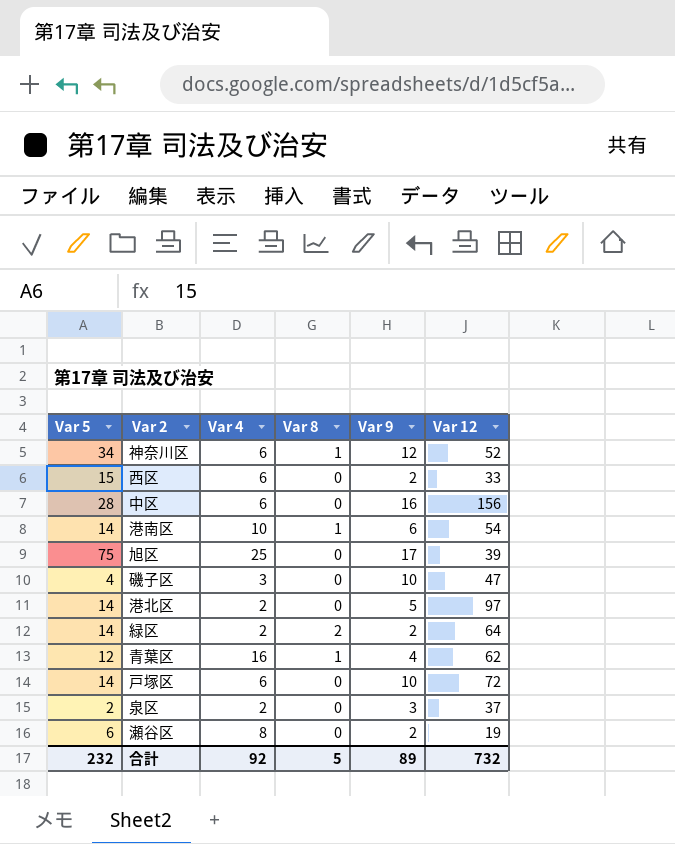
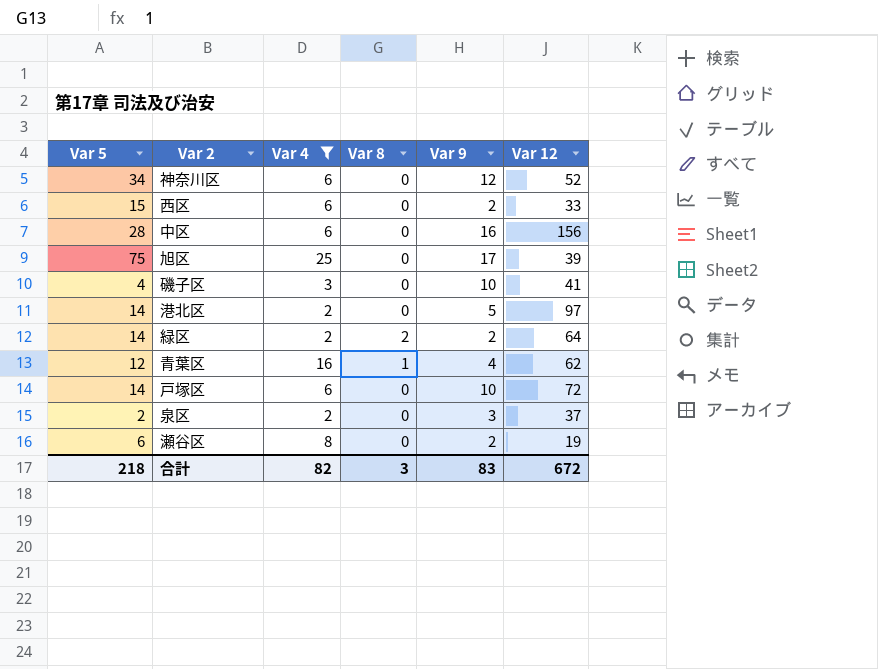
filter: none -> Var 4 != 10
神奈川区 | Var 8: 1 -> 0
磯子区 | Var 12: 47 -> 41
合計 | Var 5: 232 -> 218
合計 | Var 4: 92 -> 82
合計 | Var 8: 5 -> 3
合計 | Var 9: 89 -> 83
合計 | Var 12: 732 -> 672

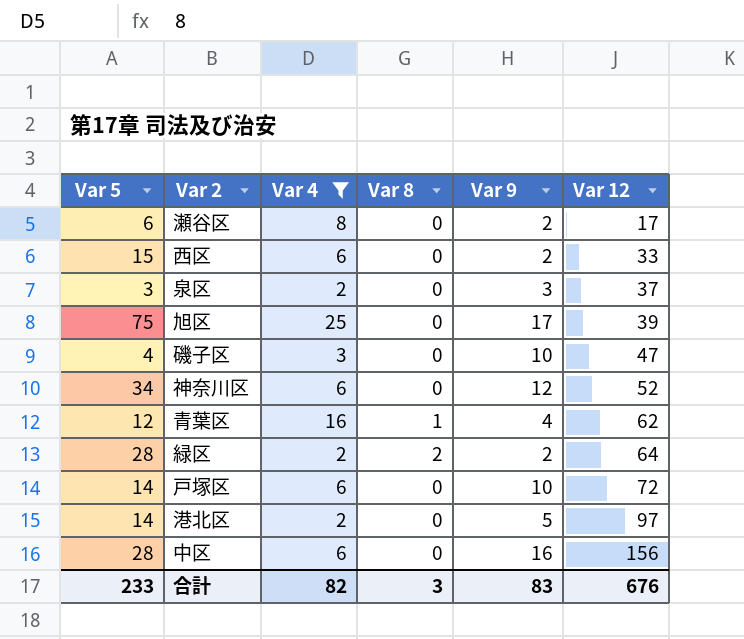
row order: none -> Var 12 ascending
瀬谷区 | Var 12: 19 -> 17
泉区 | Var 5: 2 -> 3
磯子区 | Var 12: 41 -> 47
緑区 | Var 5: 14 -> 28
合計 | Var 5: 218 -> 233
合計 | Var 12: 672 -> 676

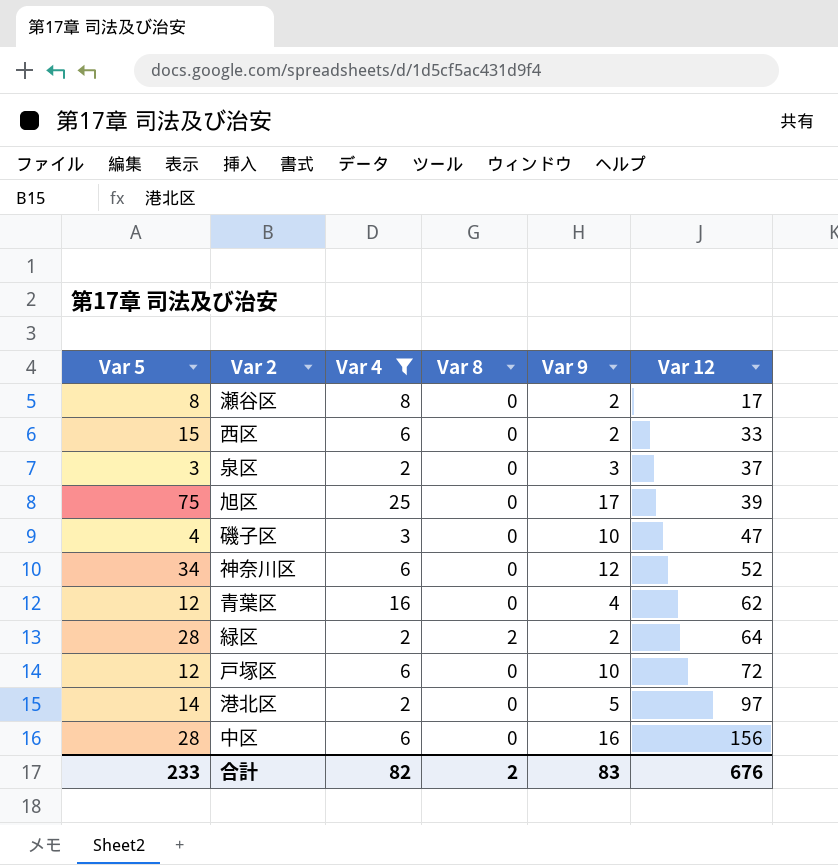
瀬谷区 | Var 5: 6 -> 8
青葉区 | Var 8: 1 -> 0
戸塚区 | Var 5: 14 -> 12
合計 | Var 8: 3 -> 2

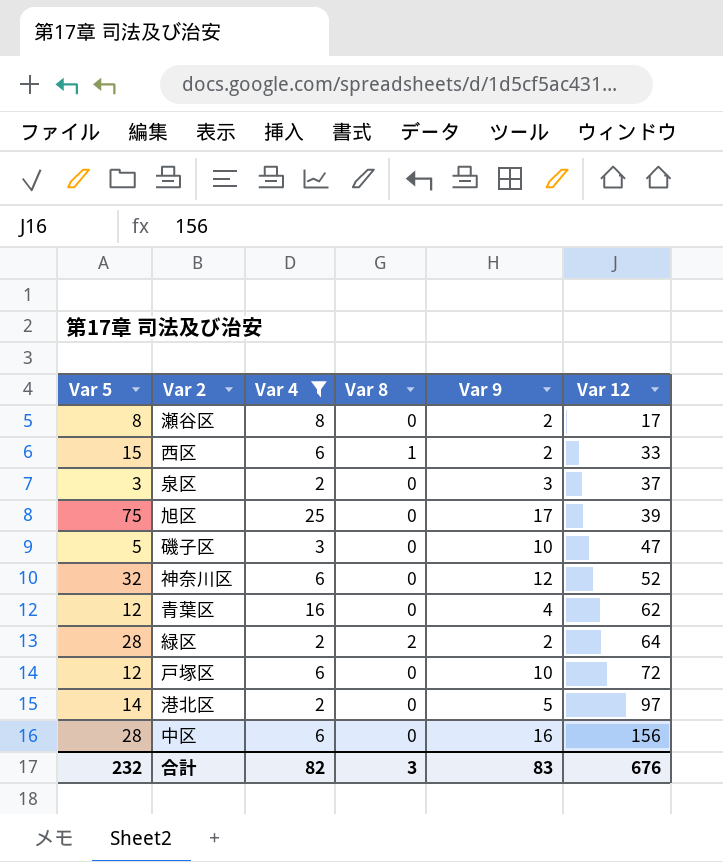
西区 | Var 8: 0 -> 1
磯子区 | Var 5: 4 -> 5
神奈川区 | Var 5: 34 -> 32
合計 | Var 5: 233 -> 232
合計 | Var 8: 2 -> 3

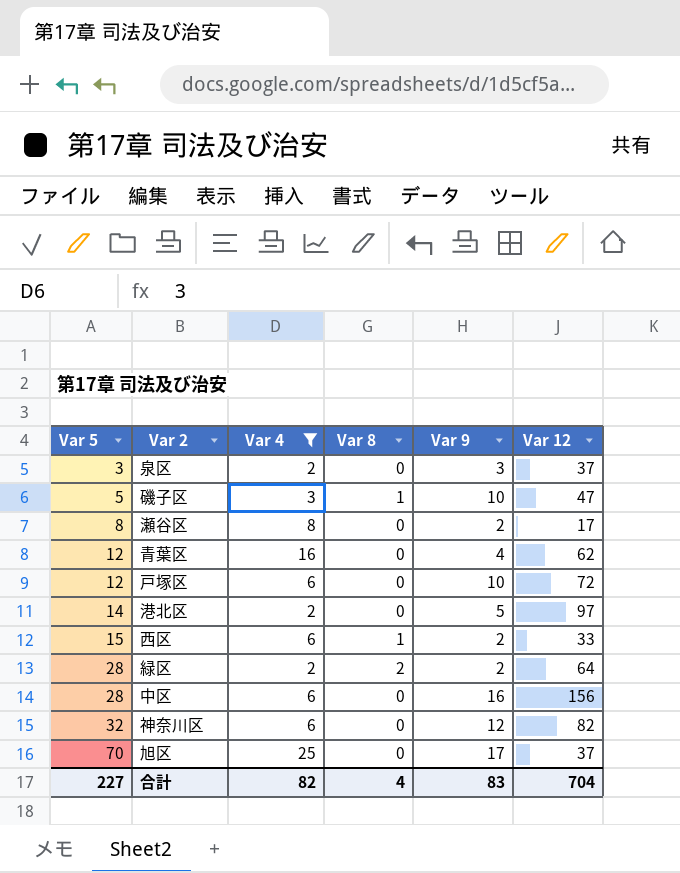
row order: Var 12 ascending -> Var 5 ascending
磯子区 | Var 8: 0 -> 1
神奈川区 | Var 12: 52 -> 82
旭区 | Var 5: 75 -> 70
旭区 | Var 12: 39 -> 37
合計 | Var 5: 232 -> 227
合計 | Var 8: 3 -> 4
合計 | Var 12: 676 -> 704

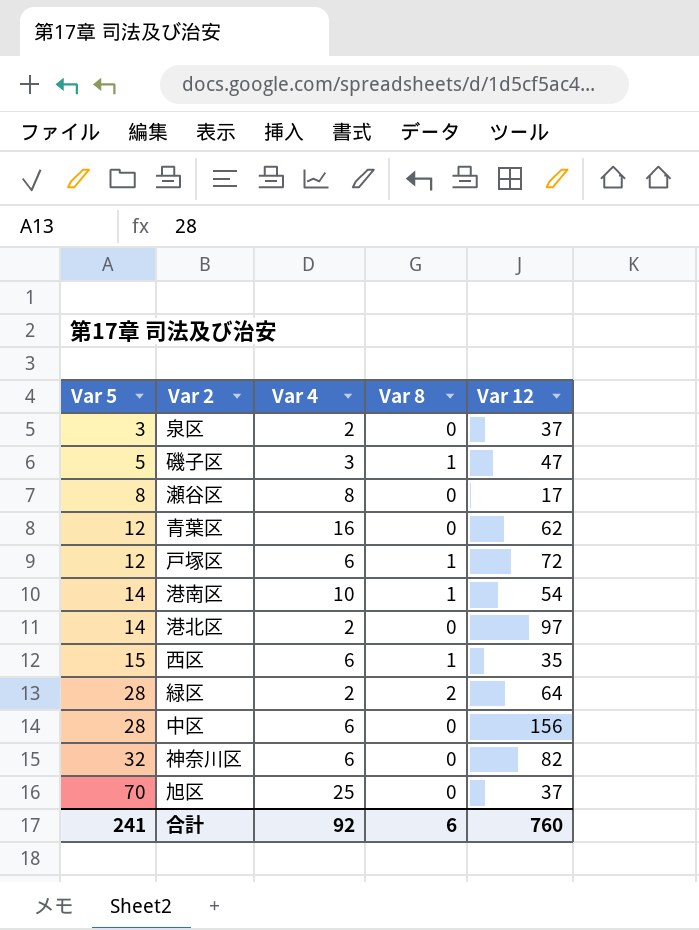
filter: Var 4 != 10 -> none
column Var 9 | position: 5 -> none
戸塚区 | Var 8: 0 -> 1
西区 | Var 12: 33 -> 35
合計 | Var 5: 227 -> 241
合計 | Var 4: 82 -> 92
合計 | Var 8: 4 -> 6
合計 | Var 12: 704 -> 760

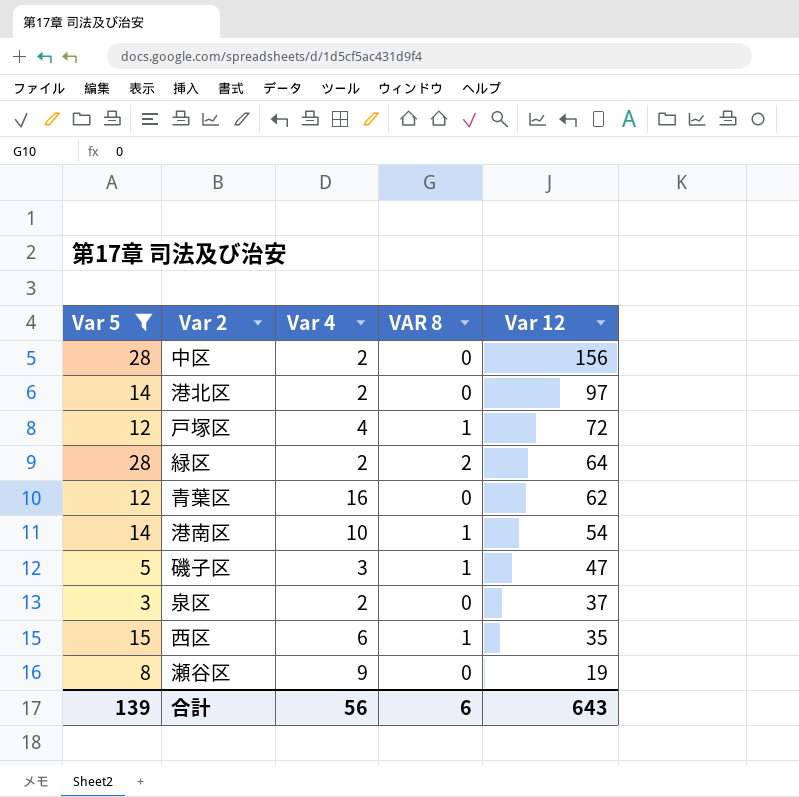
filter: none -> Var 5 <= 28
row order: Var 5 ascending -> Var 12 descending
column name: Var 8 -> VAR 8
中区 | Var 4: 6 -> 2
戸塚区 | Var 4: 6 -> 4
瀬谷区 | Var 4: 8 -> 9
瀬谷区 | Var 12: 17 -> 19
合計 | Var 5: 241 -> 139
合計 | Var 4: 92 -> 56
合計 | Var 12: 760 -> 643

